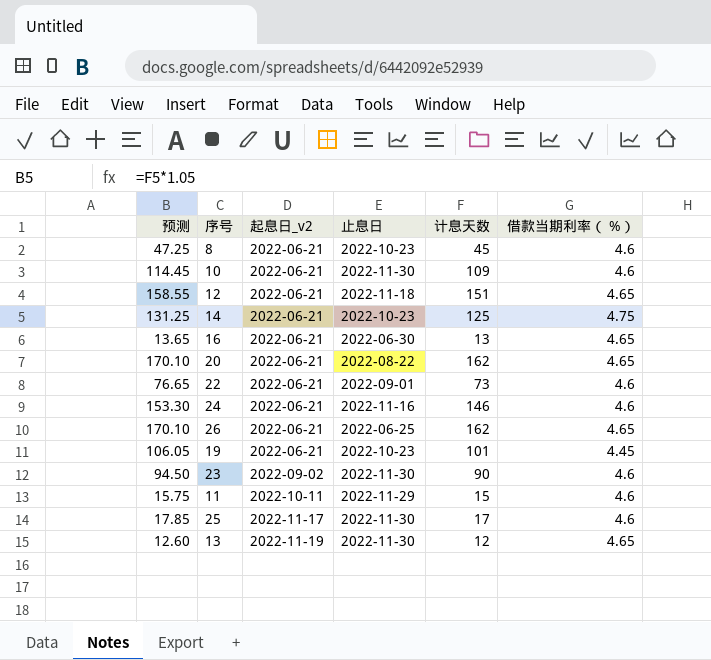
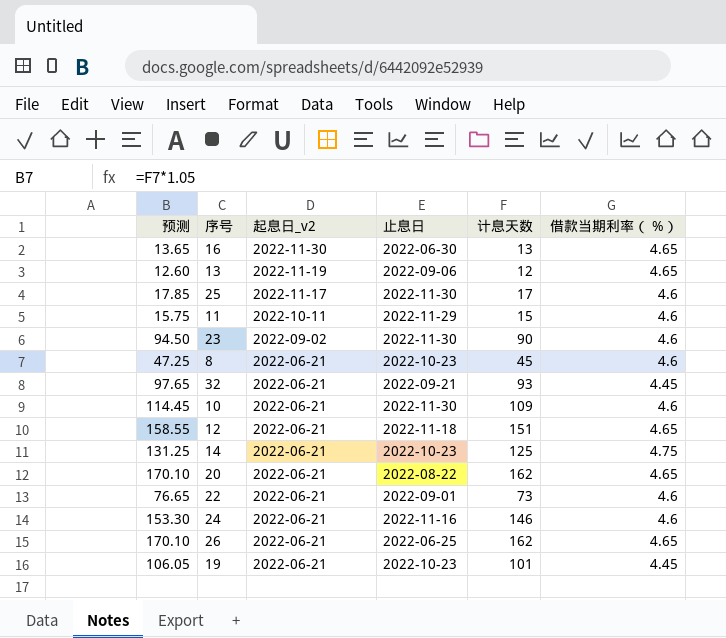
row order: 起息日_v2 ascending -> 起息日_v2 descending
16 | 起息日_v2: 2022-06-21 -> 2022-11-30
13 | 止息日: 2022-11-30 -> 2022-09-06
row 32: none -> 97.65 | 2022-06-21 | 2022-09-21 | 93 | 4.45

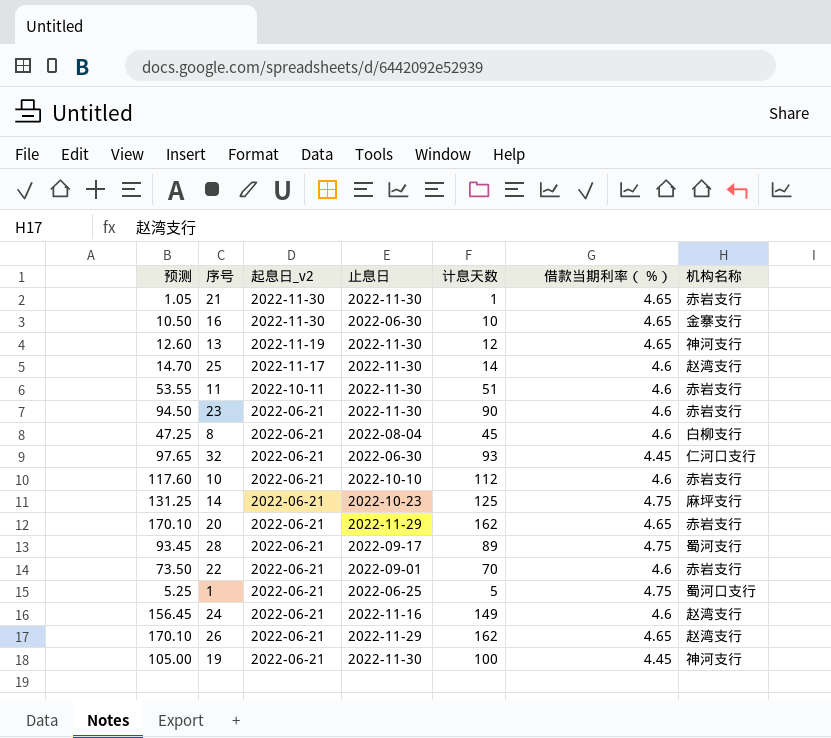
column 机构名称 | position: none -> 7
row 12: 158.55 | 2022-06-21 | 2022-11-18 | 151 | 4.65 -> none
row 21: none -> 1.05 | 2022-11-30 | 2022-11-30 | 1 | 4.65 | 赤岩支行
16 | 预测: 13.65 -> 10.50
16 | 计息天数: 13 -> 10
13 | 止息日: 2022-09-06 -> 2022-11-30
25 | 预测: 17.85 -> 14.70
25 | 计息天数: 17 -> 14
11 | 预测: 15.75 -> 53.55
11 | 止息日: 2022-11-29 -> 2022-11-30
11 | 计息天数: 15 -> 51
23 | 起息日_v2: 2022-09-02 -> 2022-06-21
8 | 止息日: 2022-10-23 -> 2022-08-04
32 | 止息日: 2022-09-21 -> 2022-06-30
10 | 预测: 114.45 -> 117.60
10 | 止息日: 2022-11-30 -> 2022-10-10
10 | 计息天数: 109 -> 112
20 | 止息日: 2022-08-22 -> 2022-11-29
row 28: none -> 93.45 | 2022-06-21 | 2022-09-17 | 89 | 4.75 | 蜀河支行
22 | 预测: 76.65 -> 73.50
22 | 计息天数: 73 -> 70
row 1: none -> 5.25 | 2022-06-21 | 2022-06-25 | 5 | 4.75 | 蜀河口支行
24 | 预测: 153.30 -> 156.45
24 | 计息天数: 146 -> 149
26 | 止息日: 2022-06-25 -> 2022-11-29
19 | 预测: 106.05 -> 105.00
19 | 止息日: 2022-10-23 -> 2022-11-30
19 | 计息天数: 101 -> 100

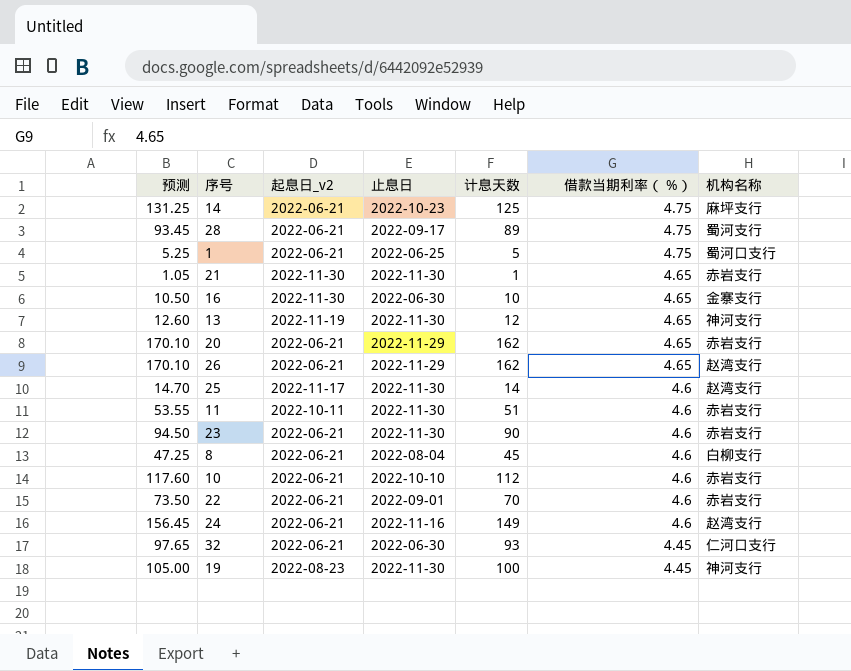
row order: 起息日_v2 descending -> 借款当期利率（ %） descending
19 | 起息日_v2: 2022-06-21 -> 2022-08-23

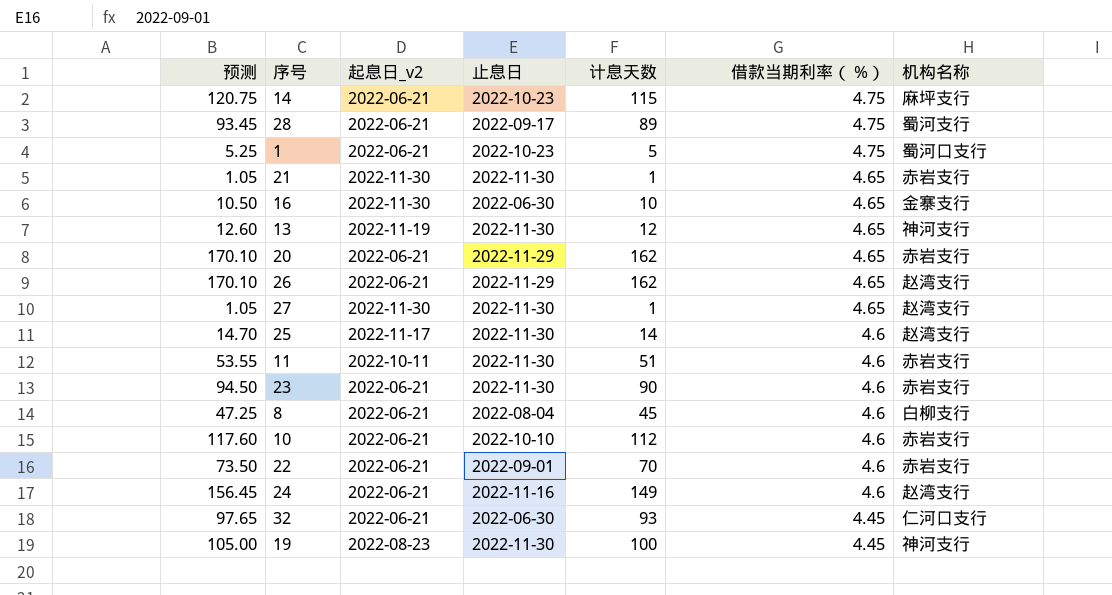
14 | 预测: 131.25 -> 120.75
14 | 计息天数: 125 -> 115
1 | 止息日: 2022-06-25 -> 2022-10-23
row 27: none -> 1.05 | 2022-11-30 | 2022-11-30 | 1 | 4.65 | 赵湾支行

